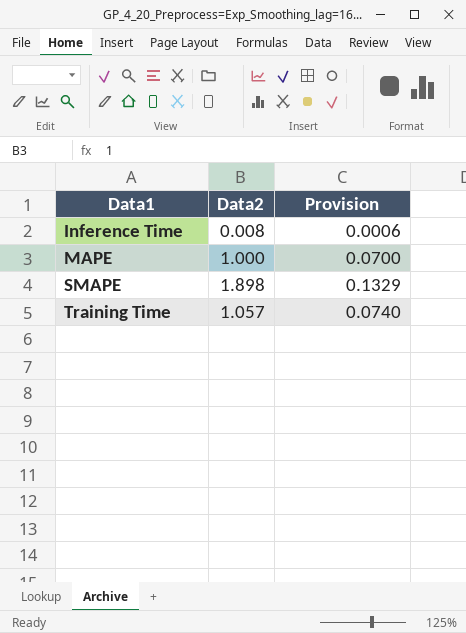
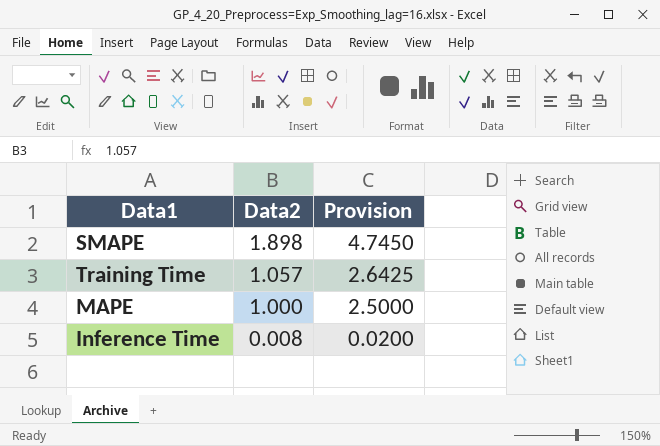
row order: Data1 ascending -> Data2 descending
column Provision | formula: [Data2] * 0.07 -> [Data2] * 2.5

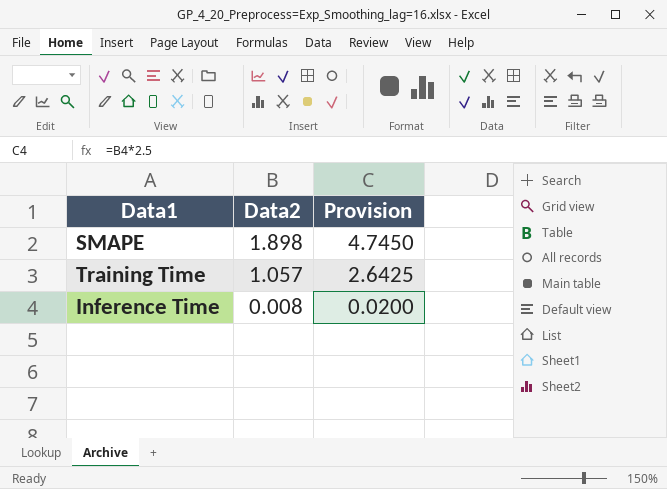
row MAPE: 1.000 | 2.5000 -> none

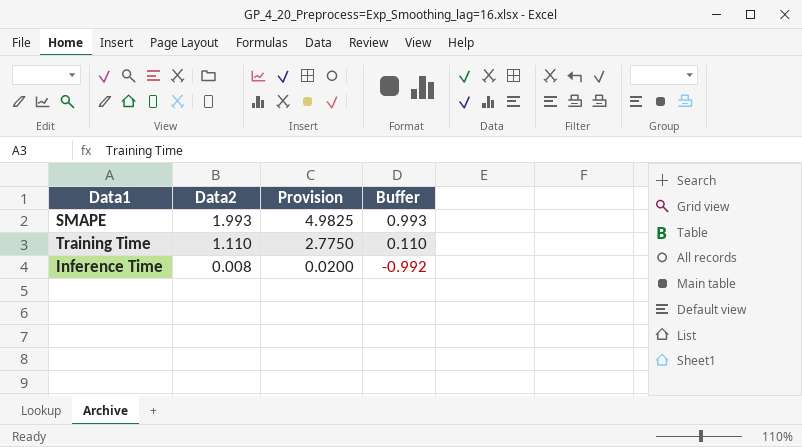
column Buffer | formula: none -> [Data2] - 1
SMAPE | Data2: 1.898 -> 1.993
SMAPE | Provision: 4.7450 -> 4.9825
Training Time | Data2: 1.057 -> 1.110
Training Time | Provision: 2.6425 -> 2.7750

